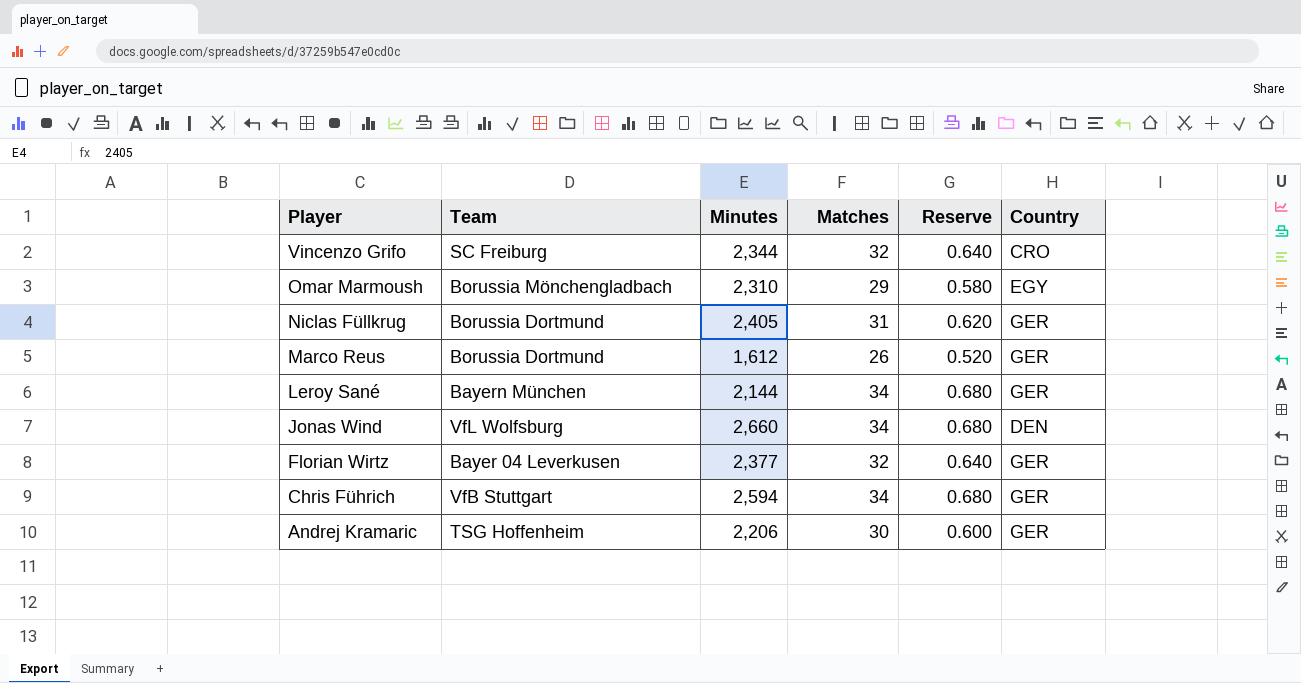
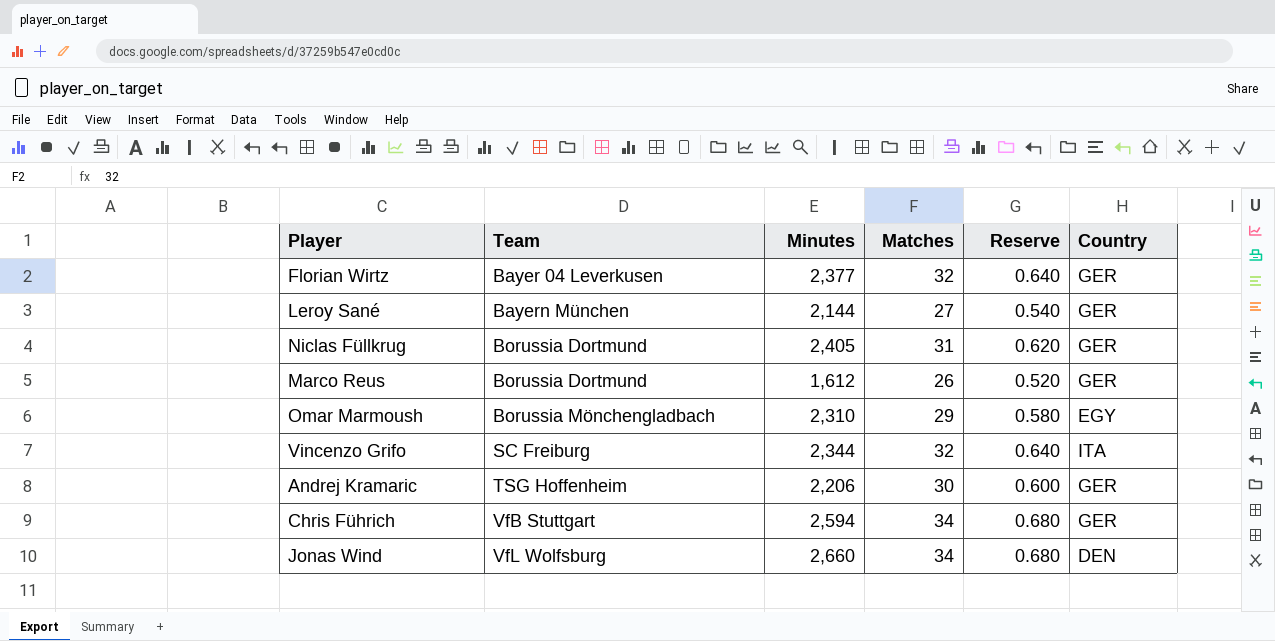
row order: Player descending -> Team ascending
Leroy Sané | Matches: 34 -> 27
Leroy Sané | Reserve: 0.680 -> 0.540
Vincenzo Grifo | Country: CRO -> ITA

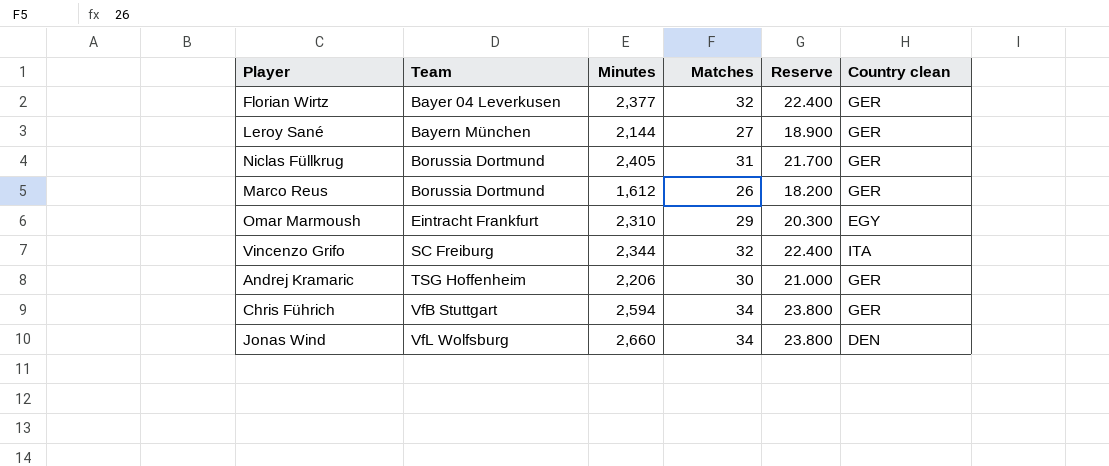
column Reserve | formula: [Matches] * 0.02 -> [Matches] * 0.7
column name: Country -> Country clean
Omar Marmoush | Team: Borussia Mönchengladbach -> Eintracht Frankfurt

